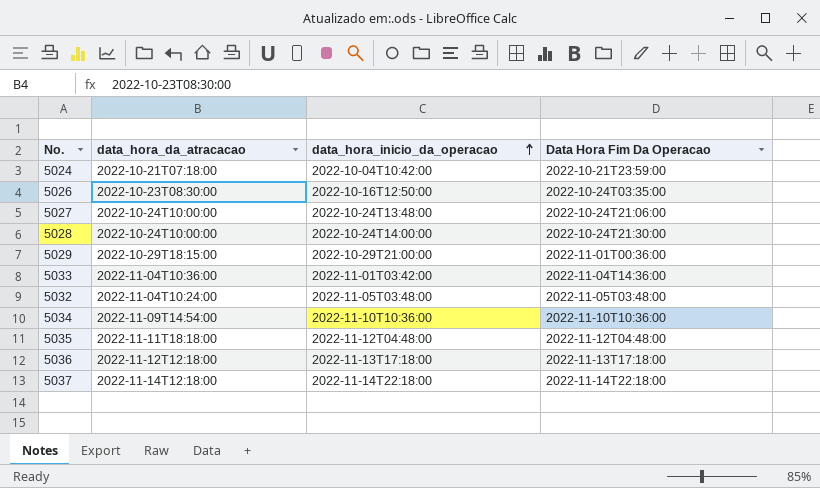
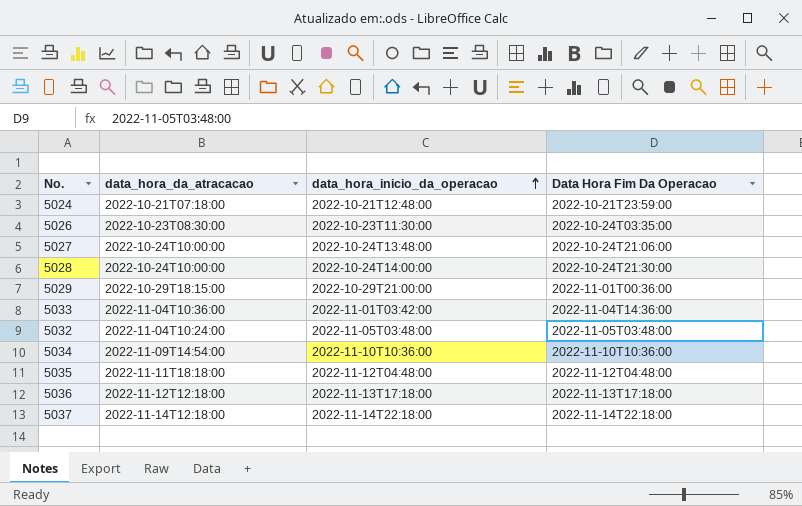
5024 | data_hora_inicio_da_operacao: 2022-10-04T10:42:00 -> 2022-10-21T12:48:00
5026 | data_hora_inicio_da_operacao: 2022-10-16T12:50:00 -> 2022-10-23T11:30:00

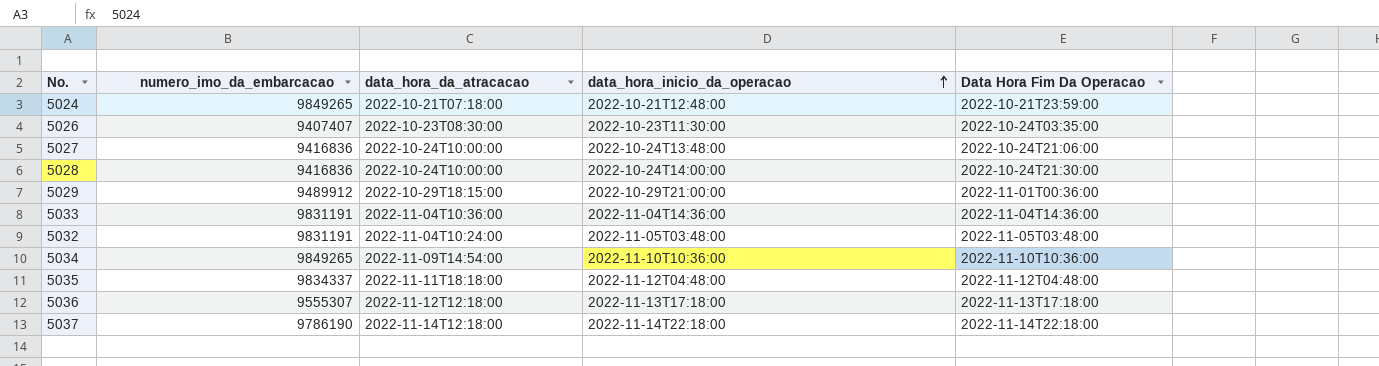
column numero_imo_da_embarcacao | position: none -> 2
5033 | data_hora_inicio_da_operacao: 2022-11-01T03:42:00 -> 2022-11-04T14:36:00

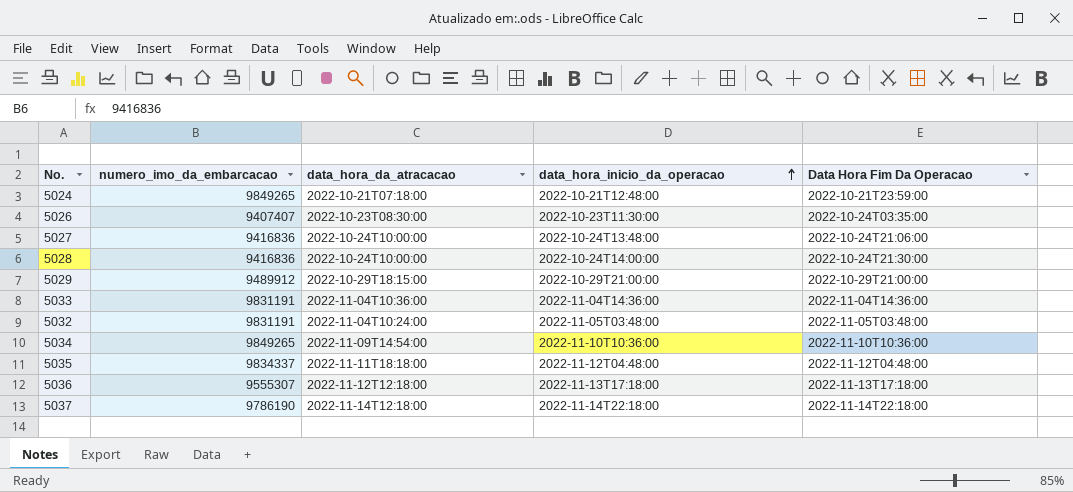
5029 | Data Hora Fim Da Operacao: 2022-11-01T00:36:00 -> 2022-10-29T21:00:00

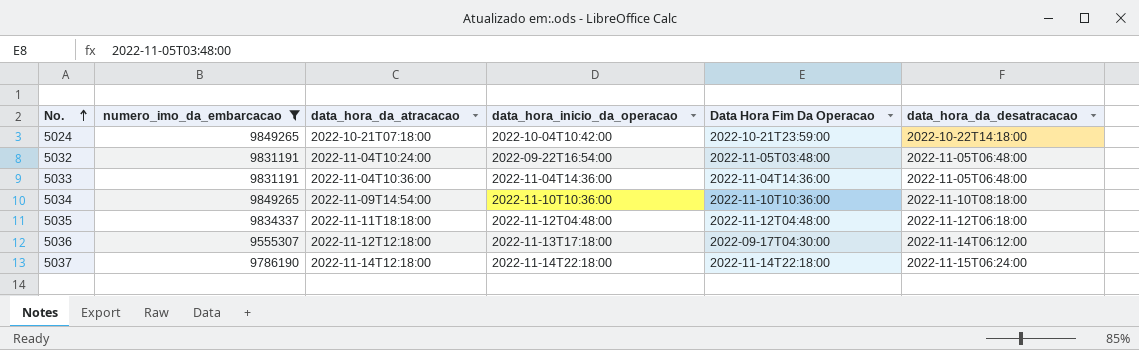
filter: none -> numero_imo_da_embarcacao >= 9555307
row order: data_hora_inicio_da_operacao ascending -> No. ascending
column data_hora_da_desatracacao | position: none -> 6
5024 | data_hora_inicio_da_operacao: 2022-10-21T12:48:00 -> 2022-10-04T10:42:00
5032 | data_hora_inicio_da_operacao: 2022-11-05T03:48:00 -> 2022-09-22T16:54:00
5036 | Data Hora Fim Da Operacao: 2022-11-13T17:18:00 -> 2022-09-17T04:30:00

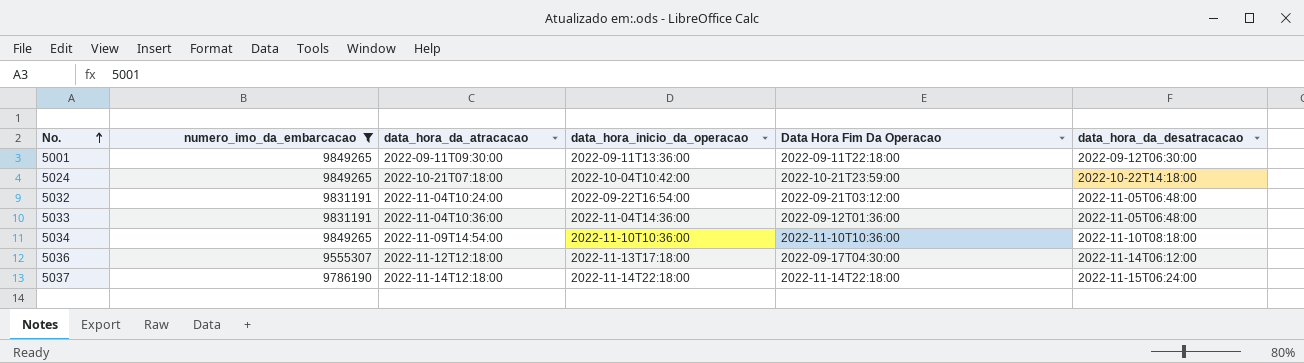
row 5035: 9834337 | 2022-11-11T18:18:00 | 2022-11-12T04:48:00 | 2022-11-12T04:48:00 | 2022-11-12T06:18:00 -> none
row 5001: none -> 9849265 | 2022-09-11T09:30:00 | 2022-09-11T13:36:00 | 2022-09-11T22:18:00 | 2022-09-12T06:30:00
5032 | Data Hora Fim Da Operacao: 2022-11-05T03:48:00 -> 2022-09-21T03:12:00
5033 | Data Hora Fim Da Operacao: 2022-11-04T14:36:00 -> 2022-09-12T01:36:00

